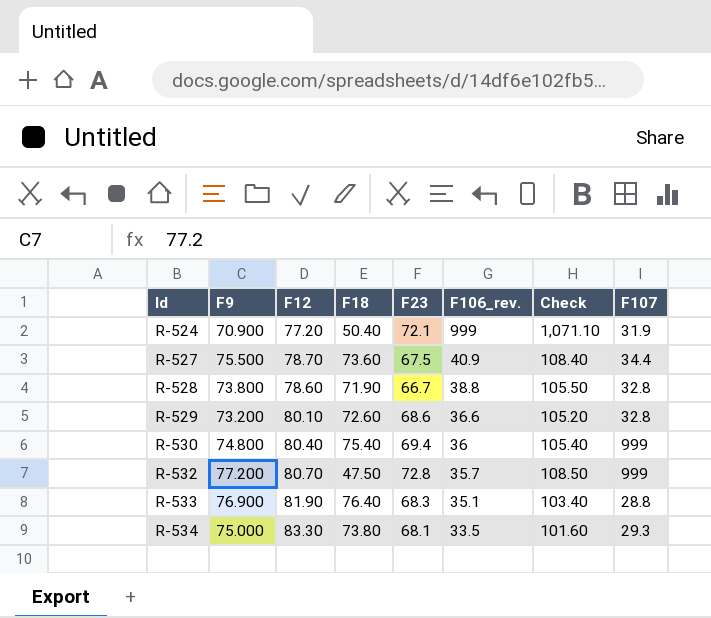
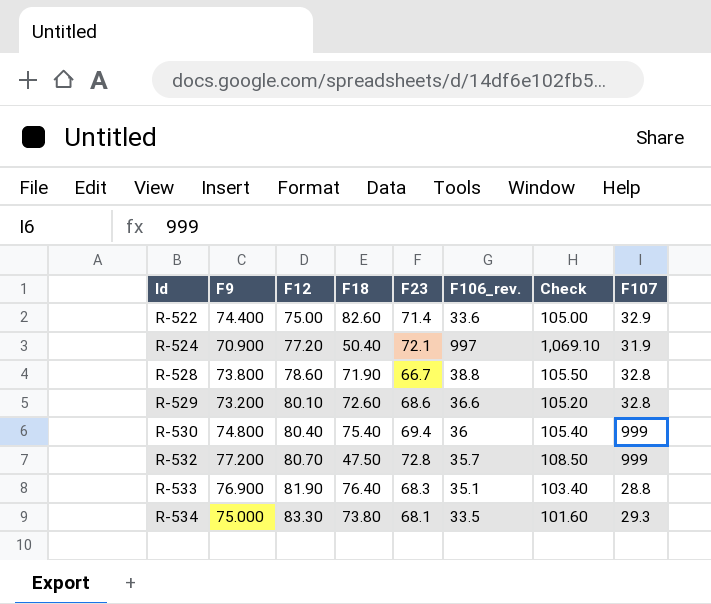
row R-527: 75.500 | 78.70 | 73.60 | 67.5 | 40.9 | 108.40 | 34.4 -> none
row R-522: none -> 74.400 | 75.00 | 82.60 | 71.4 | 33.6 | 105.00 | 32.9
R-524 | F106_rev.: 999 -> 997
R-524 | Check: 1,071.10 -> 1,069.10

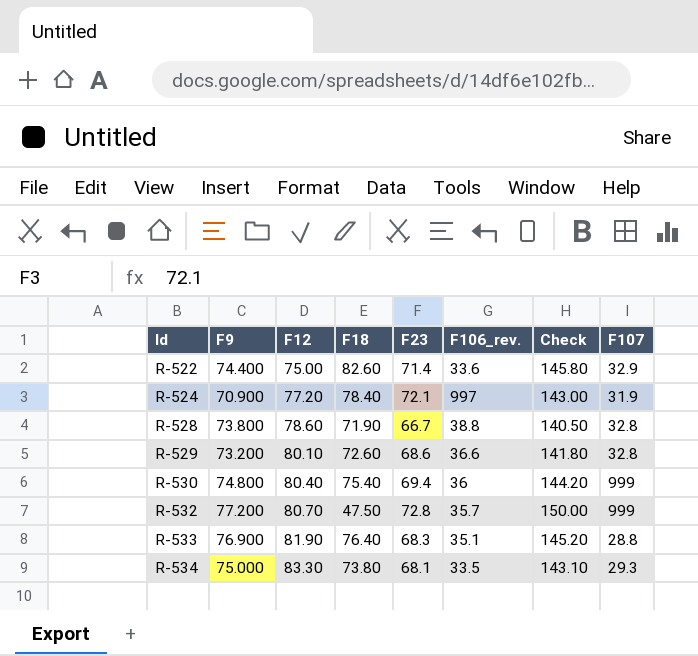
column Check | formula: [F23] + [F106_rev.] -> [F9] + [F23]
R-524 | F18: 50.40 -> 78.40

